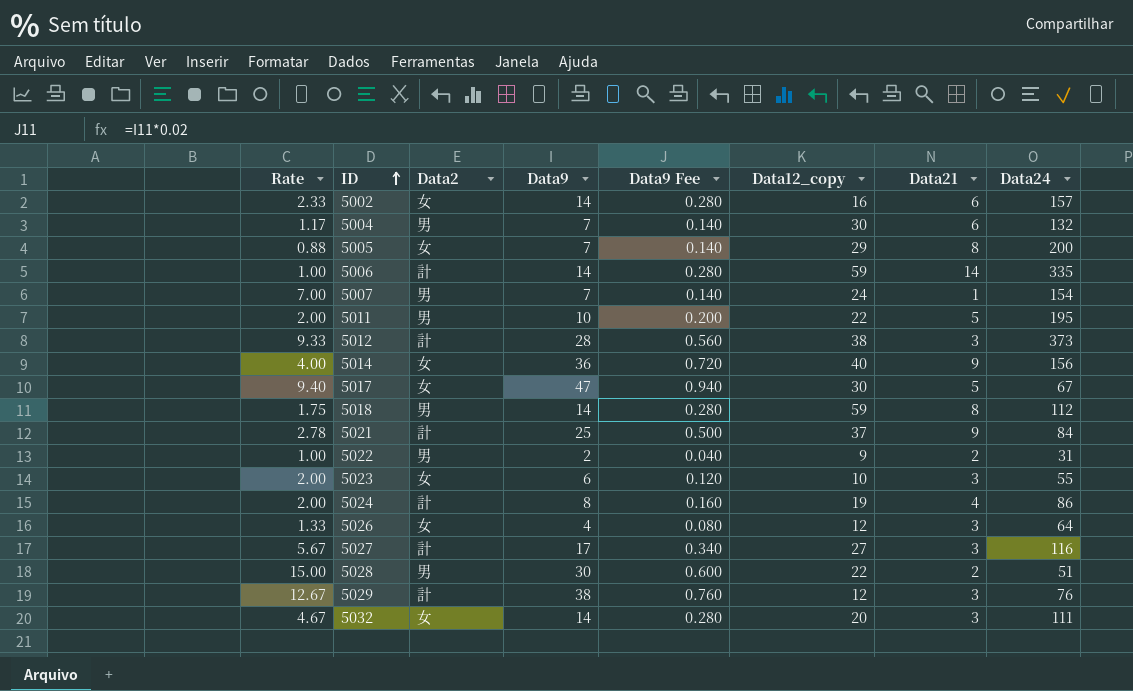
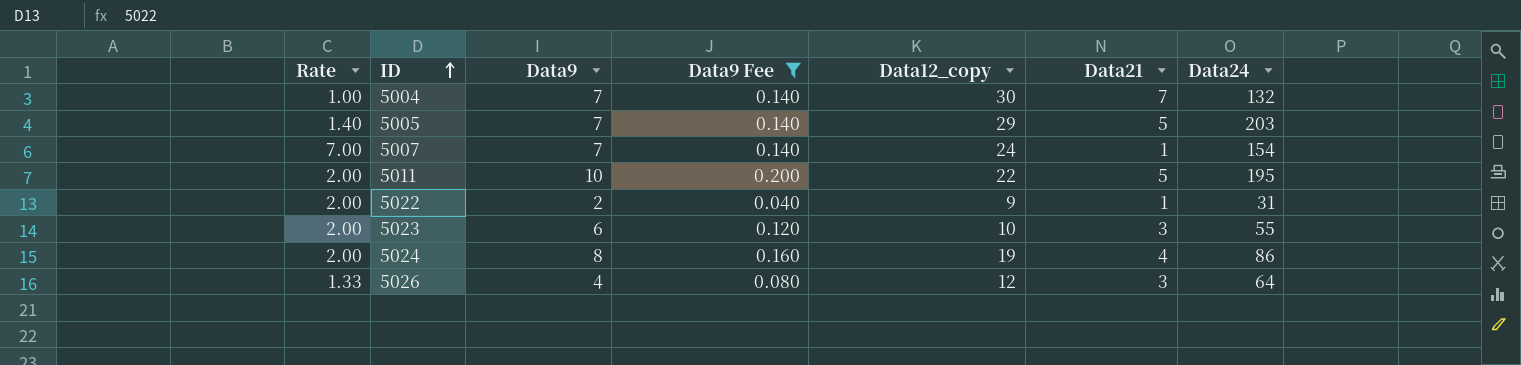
filter: none -> Data9 Fee <= 0.200
column Data2 | position: 3 -> none
5004 | Rate: 1.17 -> 1.00
5004 | Data21: 6 -> 7
5005 | Rate: 0.88 -> 1.40
5005 | Data21: 8 -> 5
5005 | Data24: 200 -> 203
5022 | Rate: 1.00 -> 2.00
5022 | Data21: 2 -> 1

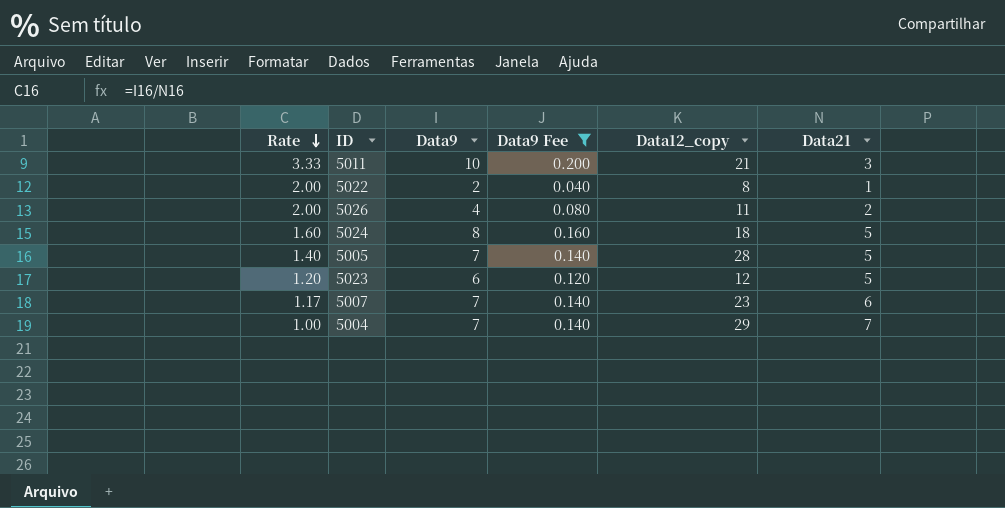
row order: ID ascending -> Rate descending
column Data24 | position: 7 -> none
5011 | Rate: 2.00 -> 3.33
5011 | Data12_copy: 22 -> 21
5011 | Data21: 5 -> 3
5022 | Data12_copy: 9 -> 8
5026 | Rate: 1.33 -> 2.00
5026 | Data12_copy: 12 -> 11
5026 | Data21: 3 -> 2
5024 | Rate: 2.00 -> 1.60
5024 | Data12_copy: 19 -> 18
5024 | Data21: 4 -> 5
5005 | Data12_copy: 29 -> 28
5023 | Rate: 2.00 -> 1.20
5023 | Data12_copy: 10 -> 12
5023 | Data21: 3 -> 5
5007 | Rate: 7.00 -> 1.17
5007 | Data12_copy: 24 -> 23
5007 | Data21: 1 -> 6
5004 | Data12_copy: 30 -> 29

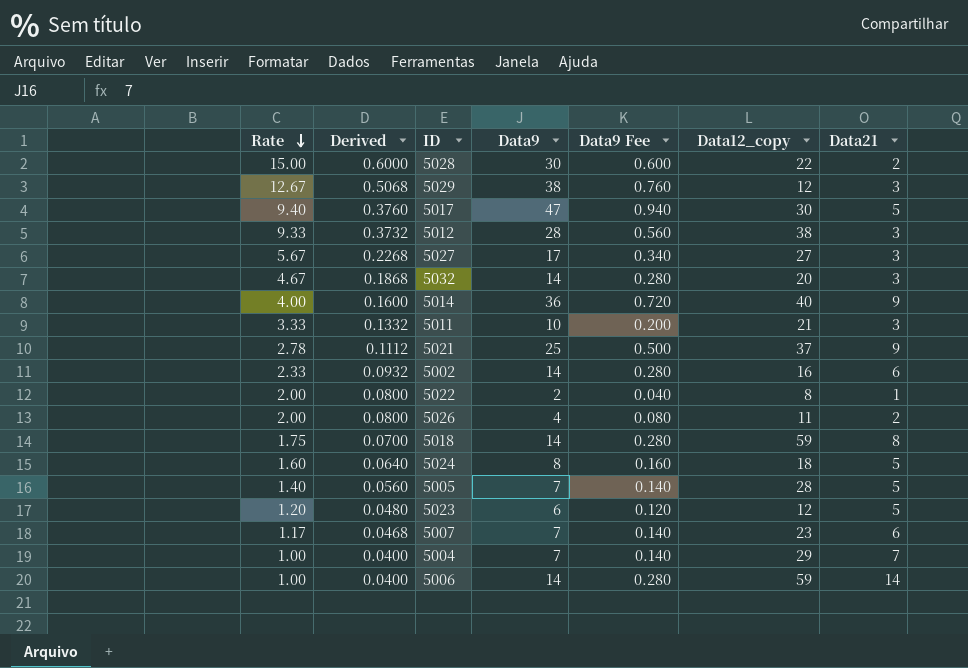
filter: Data9 Fee <= 0.200 -> none
column Derived | formula: none -> [Rate] * 0.04

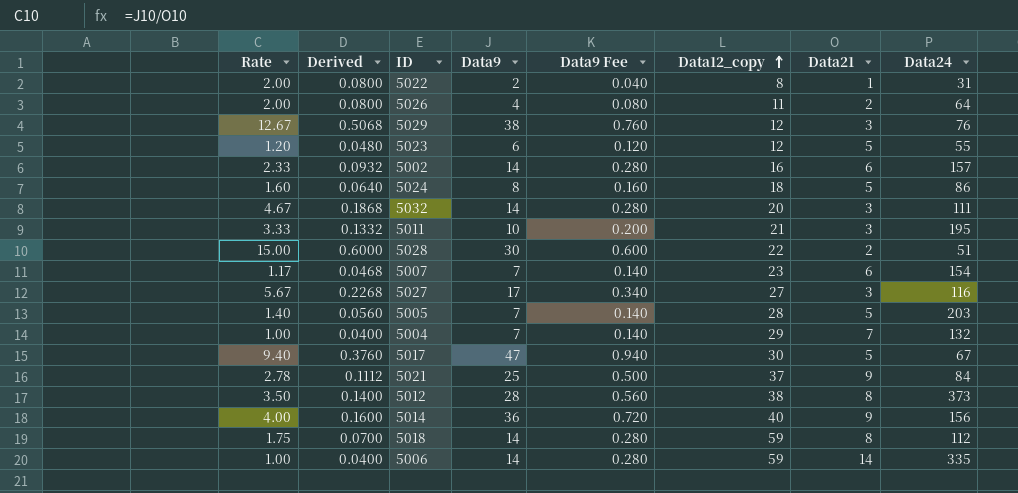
row order: Rate descending -> Data12_copy ascending
column Data24 | position: none -> 8
5012 | Rate: 9.33 -> 3.50
5012 | Derived: 0.3732 -> 0.1400
5012 | Data21: 3 -> 8

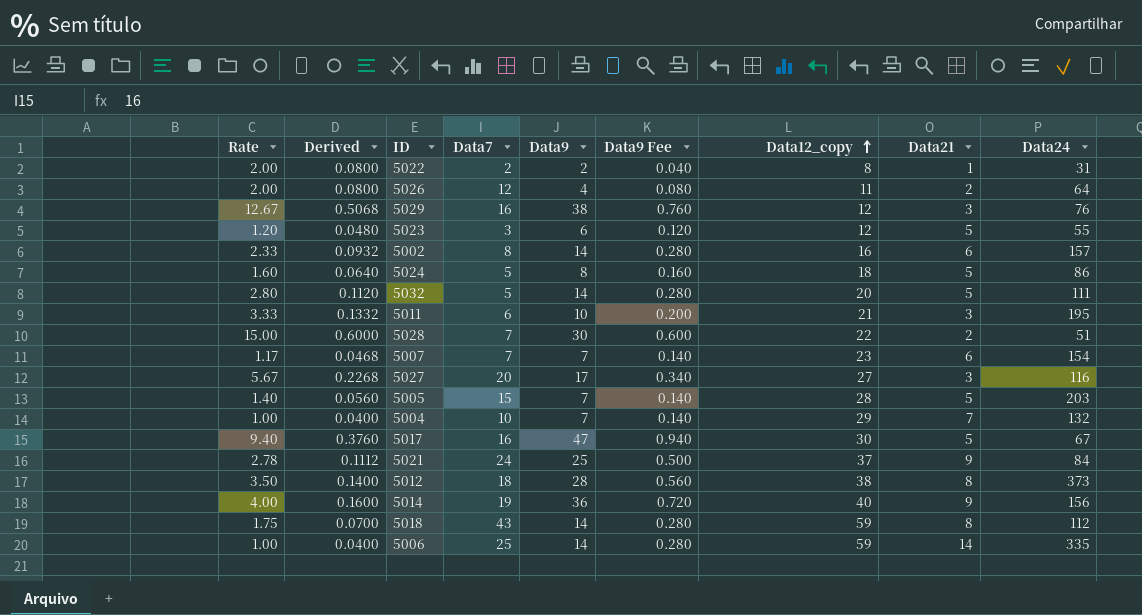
column Data7 | position: none -> 4
5032 | Rate: 4.67 -> 2.80
5032 | Derived: 0.1868 -> 0.1120
5032 | Data21: 3 -> 5

